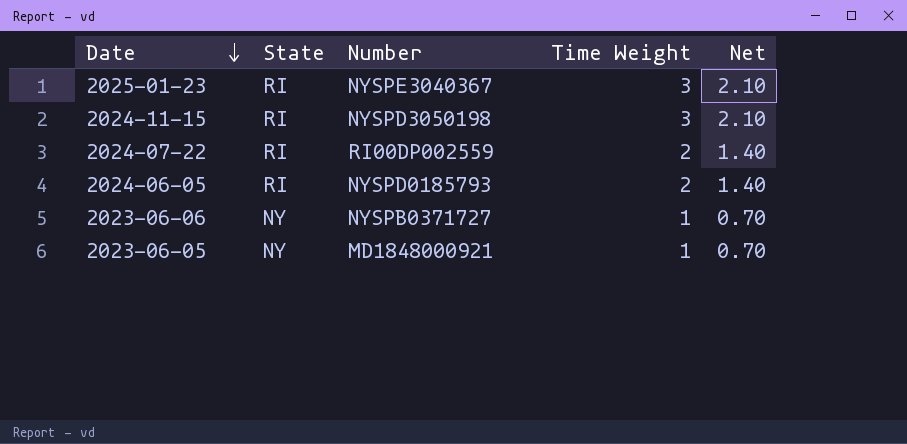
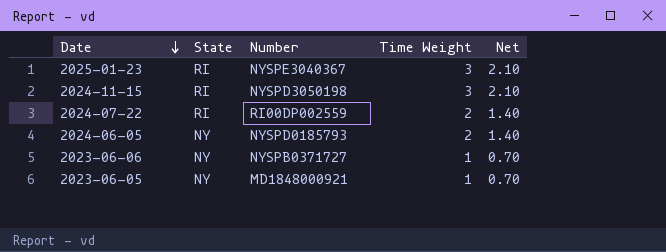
2024-06-05 | State: RI -> NY

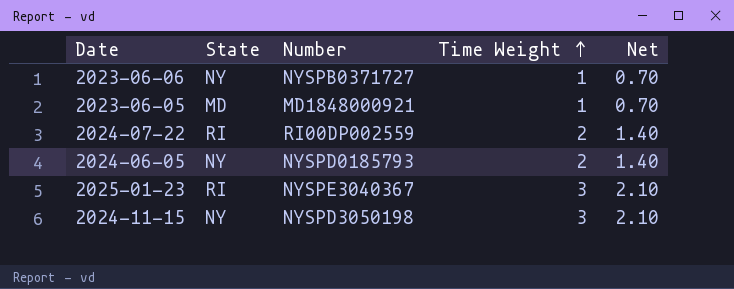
row order: Date descending -> Time Weight ascending
2023-06-05 | State: NY -> MD
2024-11-15 | State: RI -> NY

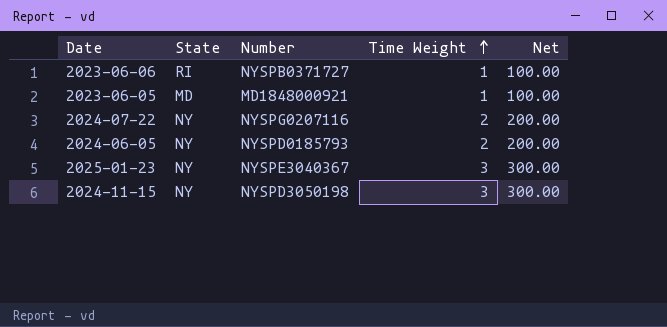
column Net | formula: [Time Weight] * 0.7 -> [Time Weight] * 100
2023-06-06 | State: NY -> RI
2024-07-22 | State: RI -> NY
2024-07-22 | Number: RI00DP002559 -> NYSPG0207116
2025-01-23 | State: RI -> NY

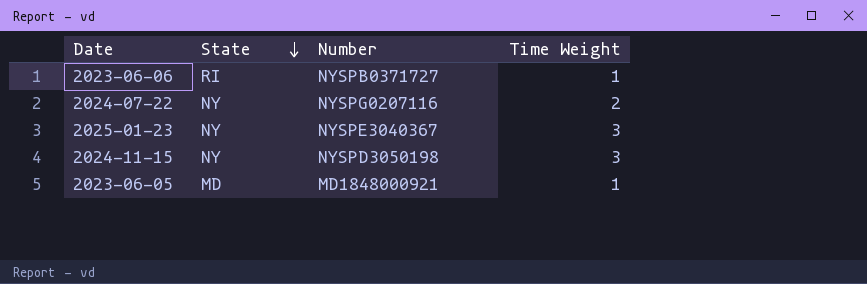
row order: Time Weight ascending -> State descending
column Net | formula: [Time Weight] * 100 -> none
row 2024-06-05: NY | NYSPD0185793 | 2 | 200.00 -> none

